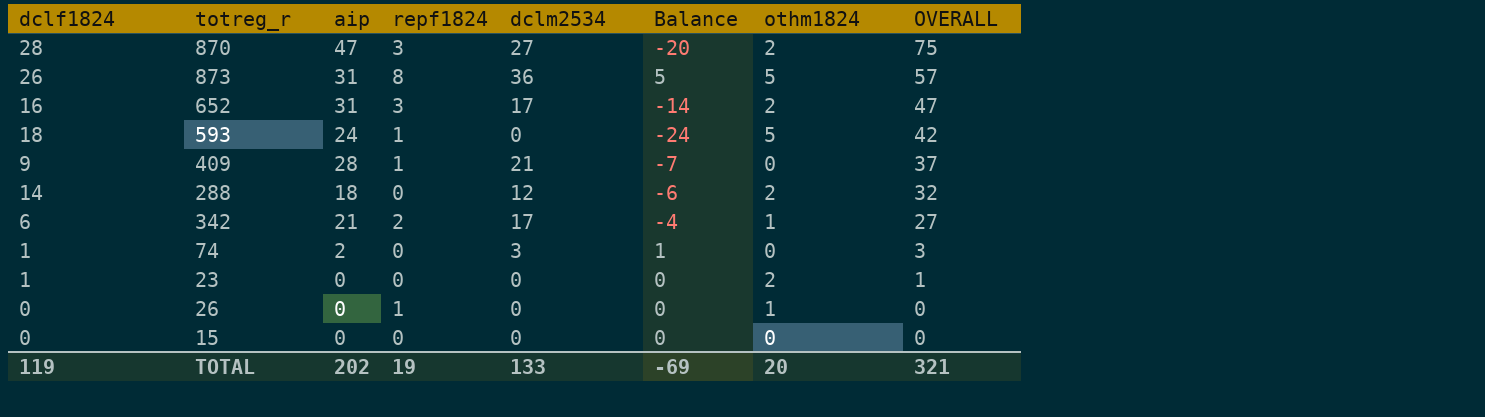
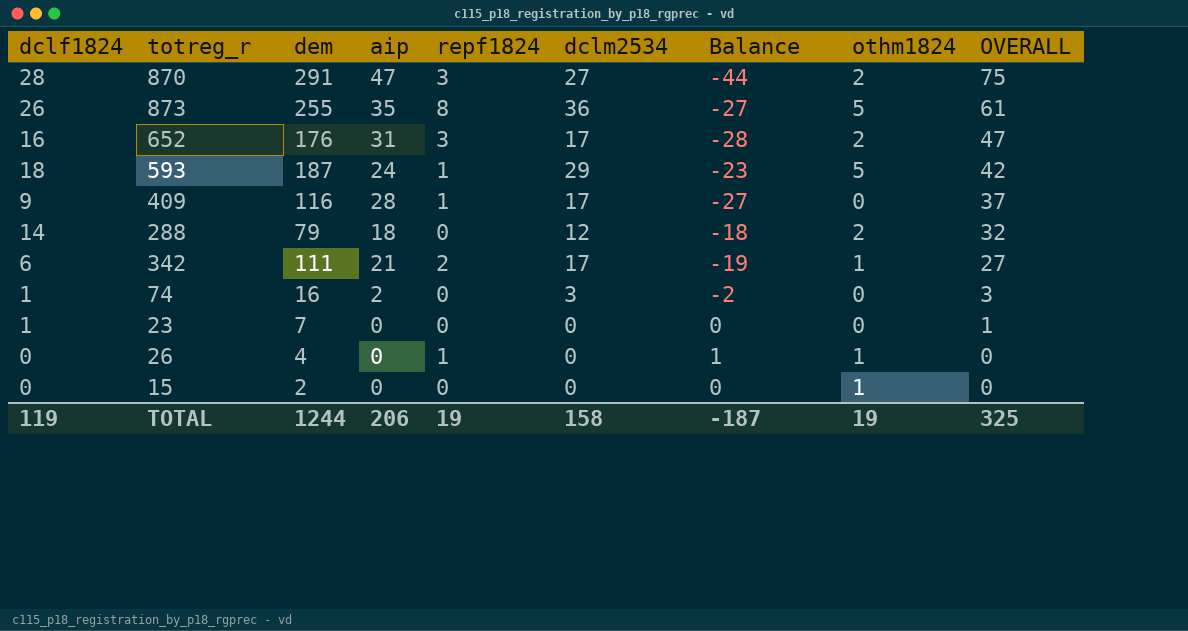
column dem | position: none -> 3
column Balance | formula: [dclm2534] - [aip] -> [repf1824] - [aip]
873 | aip: 31 -> 35
873 | OVERALL: 57 -> 61
593 | dclm2534: 0 -> 29
409 | dclm2534: 21 -> 17
23 | othm1824: 2 -> 0
15 | othm1824: 0 -> 1
TOTAL | aip: 202 -> 206
TOTAL | dclm2534: 133 -> 158
TOTAL | Balance: -69 -> -187
TOTAL | othm1824: 20 -> 19
TOTAL | OVERALL: 321 -> 325

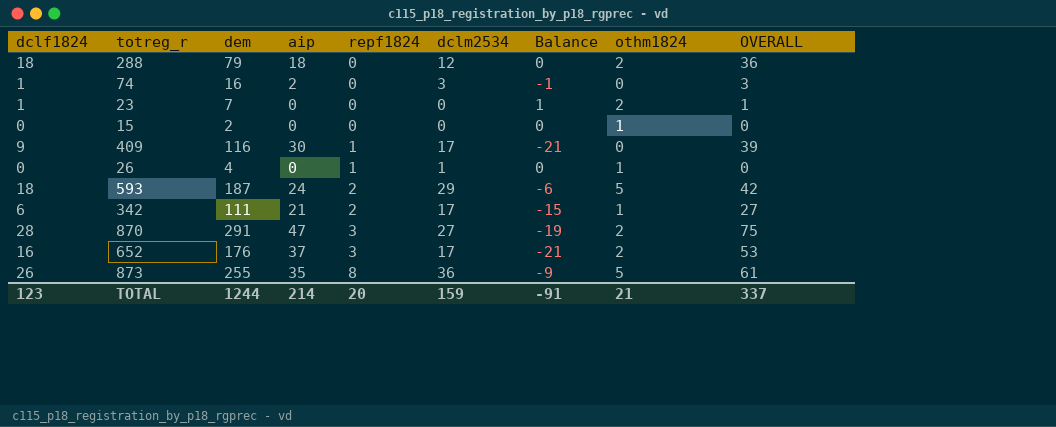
row order: OVERALL descending -> repf1824 ascending
column Balance | formula: [repf1824] - [aip] -> [dclf1824] - [aip]
288 | dclf1824: 14 -> 18
288 | OVERALL: 32 -> 36
23 | othm1824: 0 -> 2
409 | aip: 28 -> 30
409 | OVERALL: 37 -> 39
26 | dclm2534: 0 -> 1
593 | repf1824: 1 -> 2
652 | aip: 31 -> 37
652 | OVERALL: 47 -> 53
TOTAL | dclf1824: 119 -> 123
TOTAL | aip: 206 -> 214
TOTAL | repf1824: 19 -> 20
TOTAL | dclm2534: 158 -> 159
TOTAL | Balance: -187 -> -91
TOTAL | othm1824: 19 -> 21
TOTAL | OVERALL: 325 -> 337

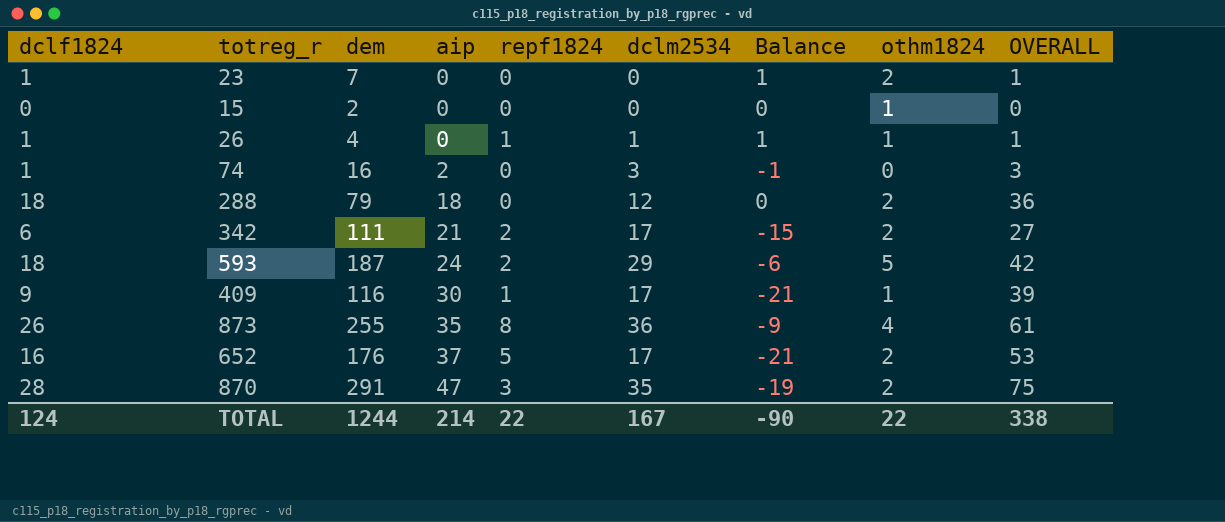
row order: repf1824 ascending -> aip ascending
26 | dclf1824: 0 -> 1
26 | Balance: 0 -> 1
26 | OVERALL: 0 -> 1
342 | othm1824: 1 -> 2
409 | othm1824: 0 -> 1
873 | othm1824: 5 -> 4
652 | repf1824: 3 -> 5
870 | dclm2534: 27 -> 35
TOTAL | dclf1824: 123 -> 124
TOTAL | repf1824: 20 -> 22
TOTAL | dclm2534: 159 -> 167
TOTAL | Balance: -91 -> -90
TOTAL | othm1824: 21 -> 22
TOTAL | OVERALL: 337 -> 338

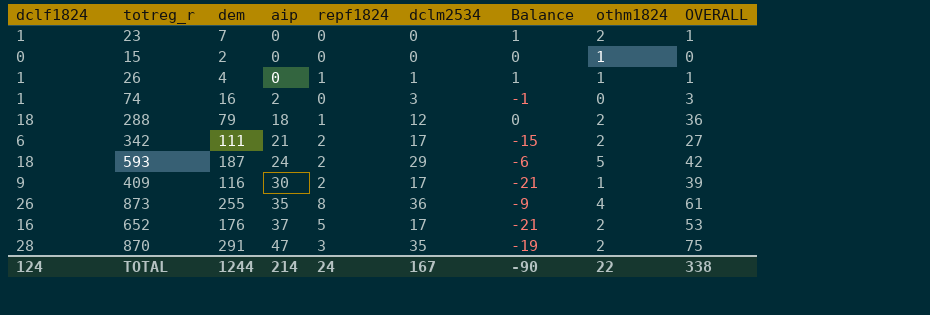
288 | repf1824: 0 -> 1
409 | repf1824: 1 -> 2
TOTAL | repf1824: 22 -> 24

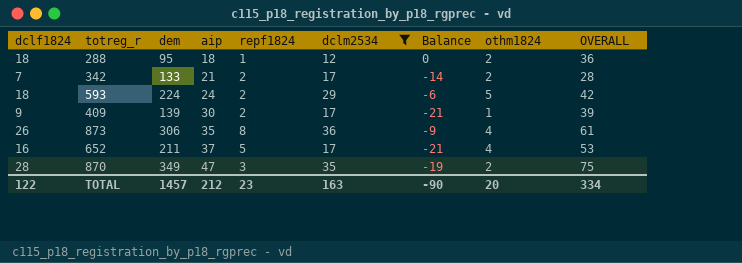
filter: none -> dclm2534 >= 12
288 | dem: 79 -> 95
342 | dclf1824: 6 -> 7
342 | dem: 111 -> 133
342 | Balance: -15 -> -14
342 | OVERALL: 27 -> 28
593 | dem: 187 -> 224
409 | dem: 116 -> 139
873 | dem: 255 -> 306
652 | dem: 176 -> 211
652 | othm1824: 2 -> 4
870 | dem: 291 -> 349
TOTAL | dclf1824: 124 -> 122
TOTAL | dem: 1244 -> 1457
TOTAL | aip: 214 -> 212
TOTAL | repf1824: 24 -> 23
TOTAL | dclm2534: 167 -> 163
TOTAL | othm1824: 22 -> 20
TOTAL | OVERALL: 338 -> 334

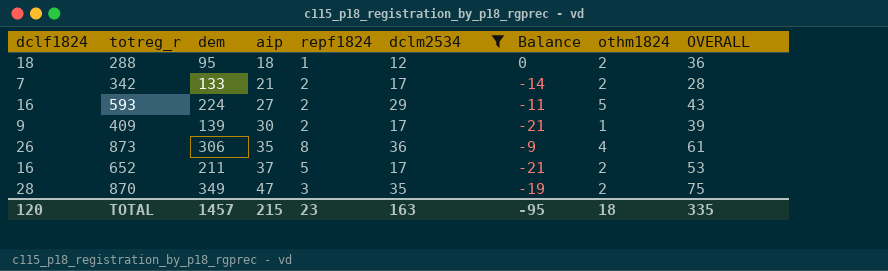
593 | dclf1824: 18 -> 16
593 | aip: 24 -> 27
593 | Balance: -6 -> -11
593 | OVERALL: 42 -> 43
652 | othm1824: 4 -> 2
TOTAL | dclf1824: 122 -> 120
TOTAL | aip: 212 -> 215
TOTAL | Balance: -90 -> -95
TOTAL | othm1824: 20 -> 18
TOTAL | OVERALL: 334 -> 335

